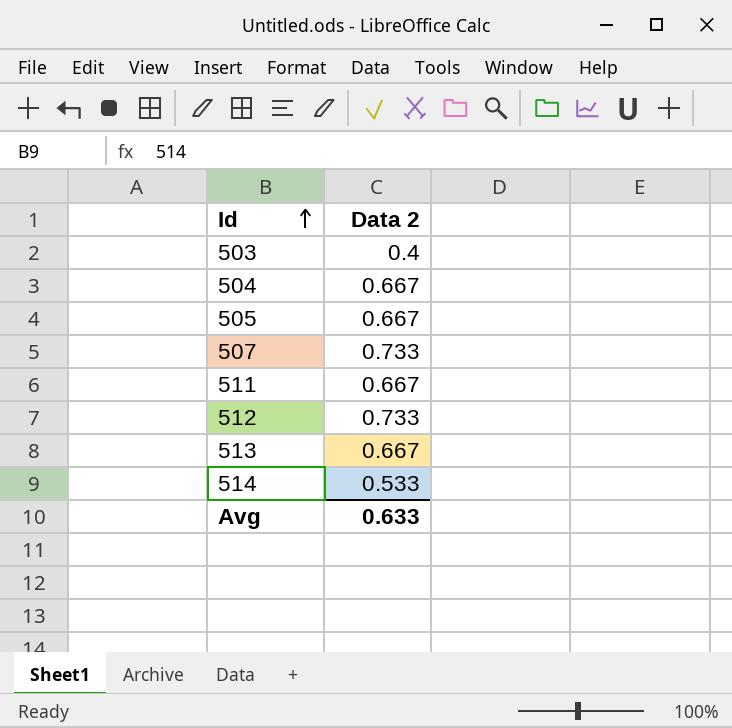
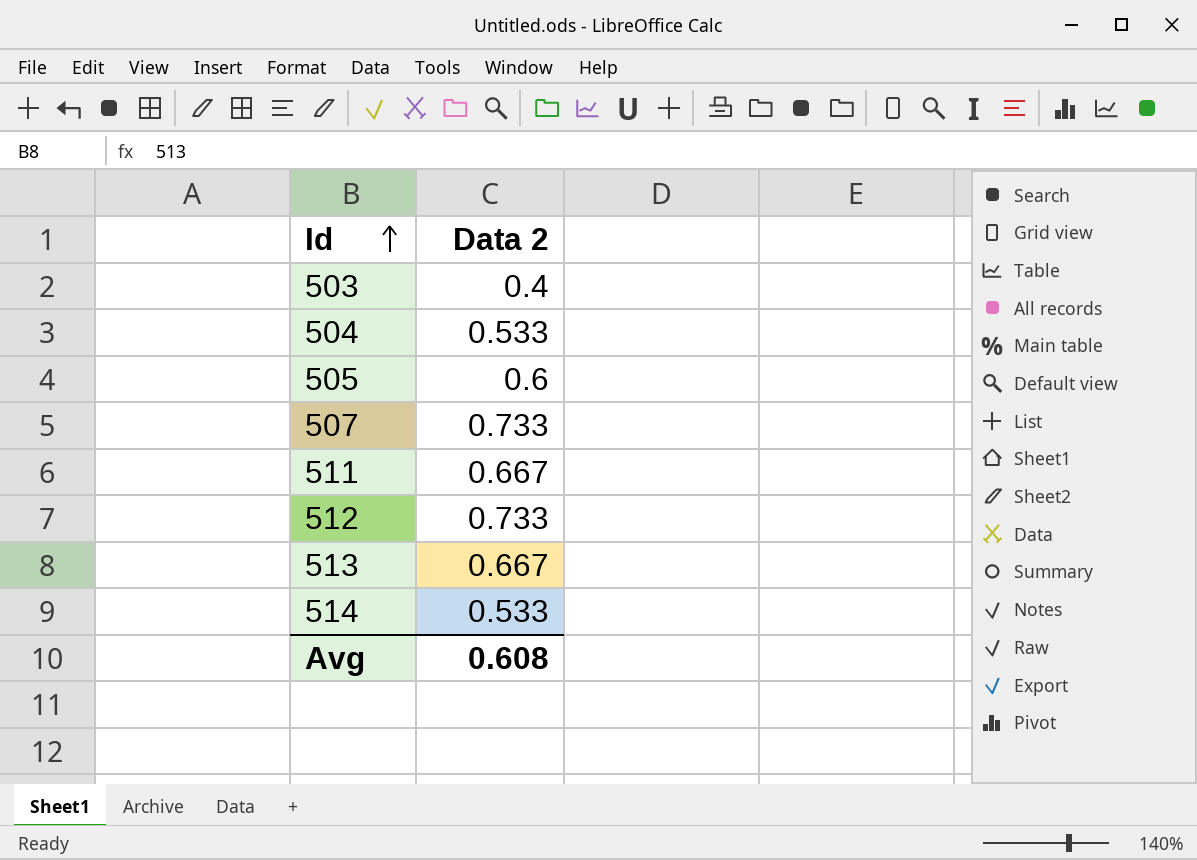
504 | Data 2: 0.667 -> 0.533
505 | Data 2: 0.667 -> 0.6
Avg | Data 2: 0.633 -> 0.608

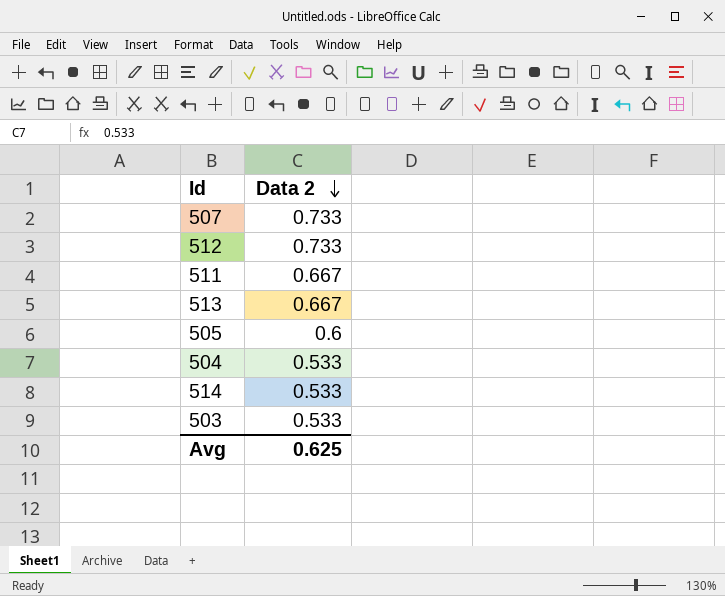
row order: Id ascending -> Data 2 descending
503 | Data 2: 0.4 -> 0.533
Avg | Data 2: 0.608 -> 0.625

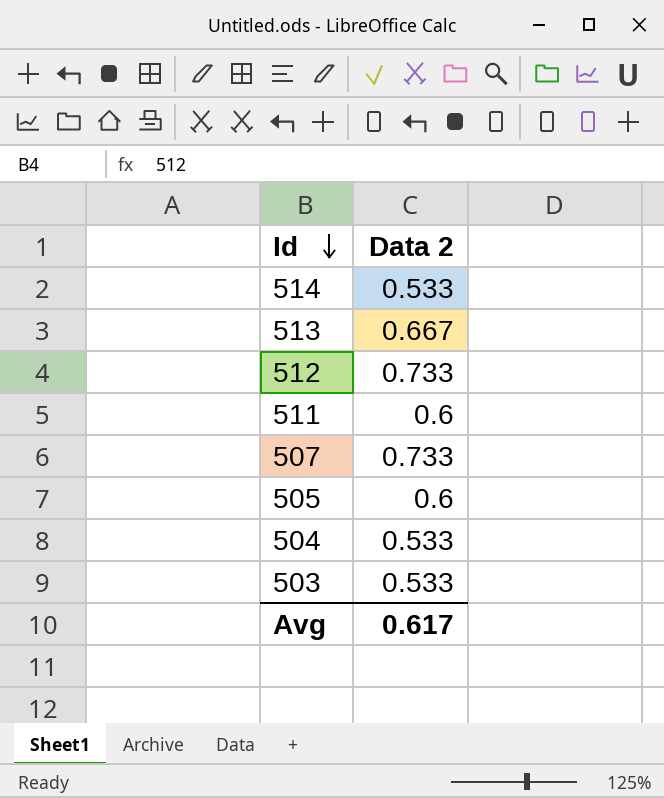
row order: Data 2 descending -> Id descending
511 | Data 2: 0.667 -> 0.6
Avg | Data 2: 0.625 -> 0.617

